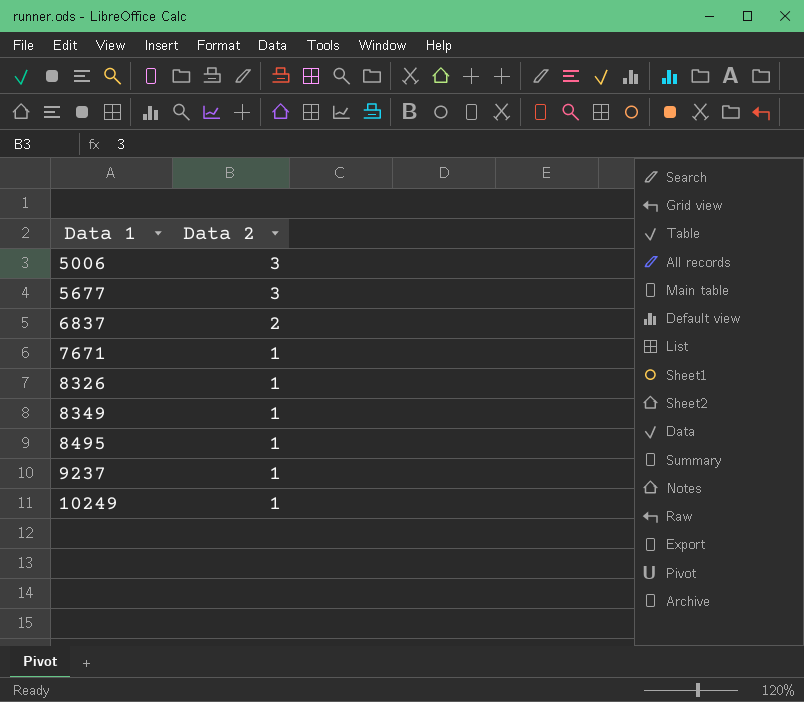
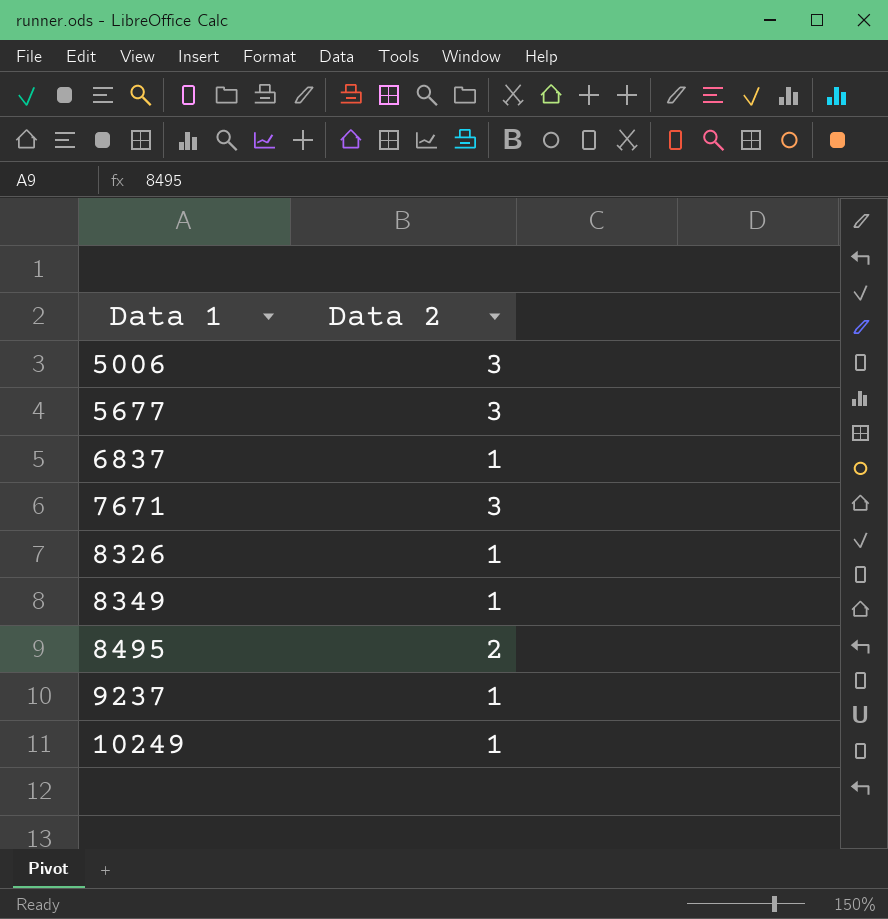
6837 | Data 2: 2 -> 1
7671 | Data 2: 1 -> 3
8495 | Data 2: 1 -> 2

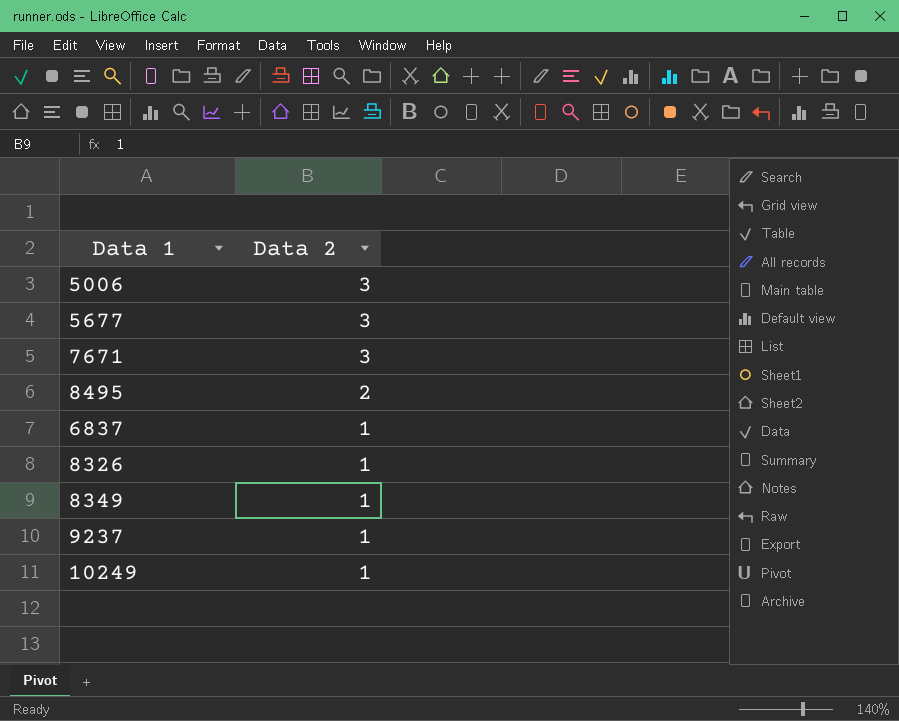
row order: Data 1 ascending -> Data 2 descending

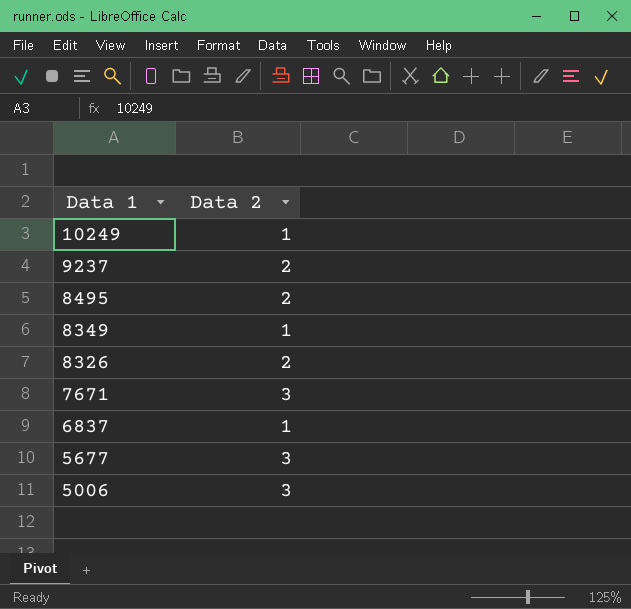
row order: Data 2 descending -> Data 1 descending
9237 | Data 2: 1 -> 2
8326 | Data 2: 1 -> 2

